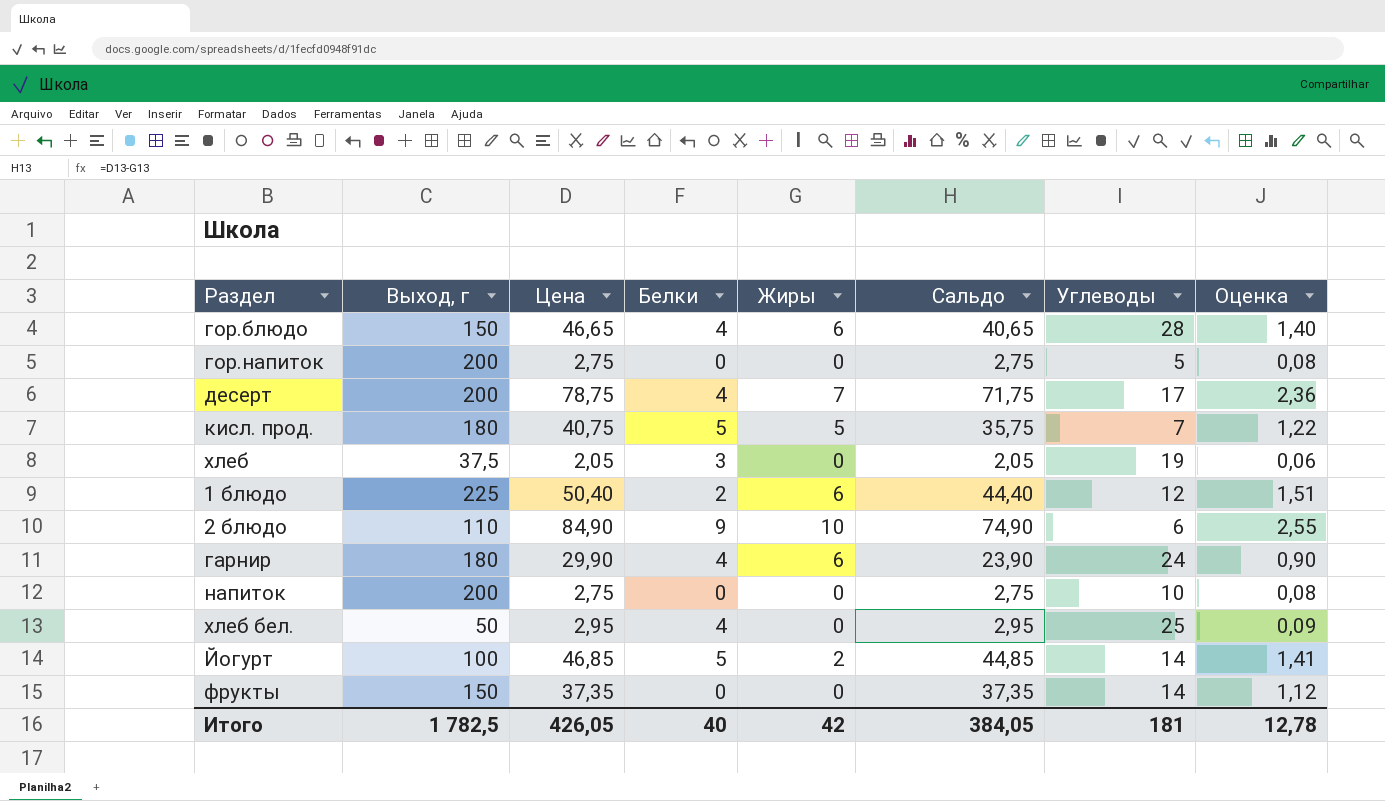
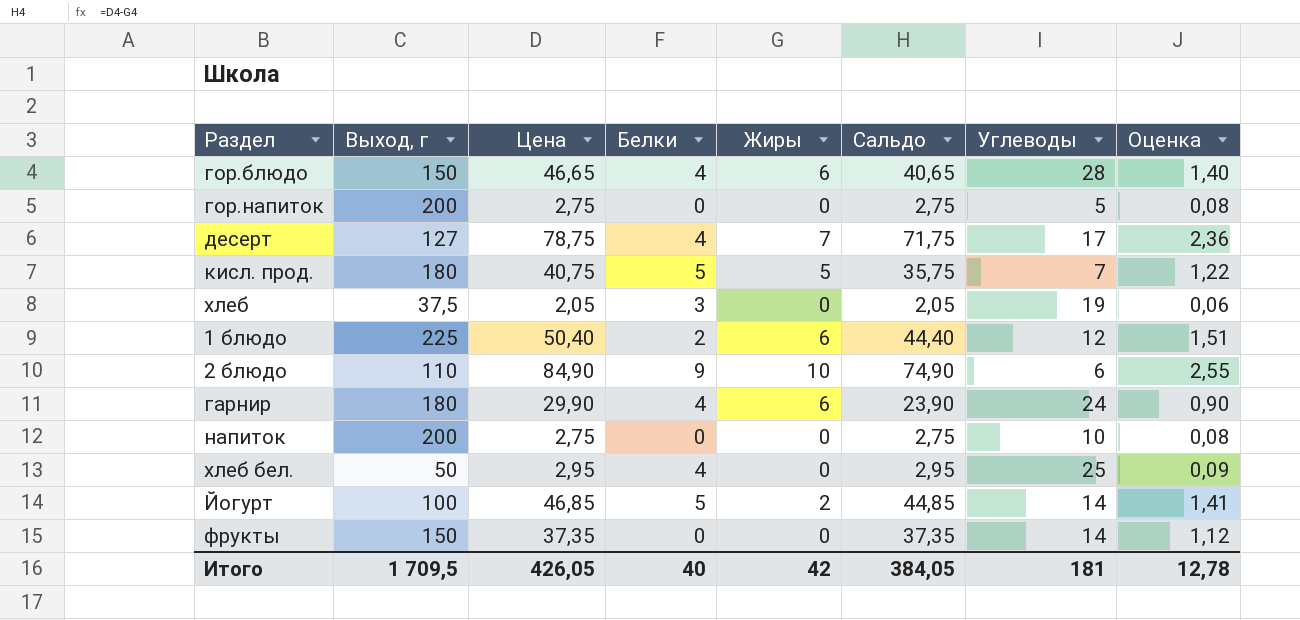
десерт | Выход, г: 200 -> 127
Итого | Выход, г: 1 782,5 -> 1 709,5

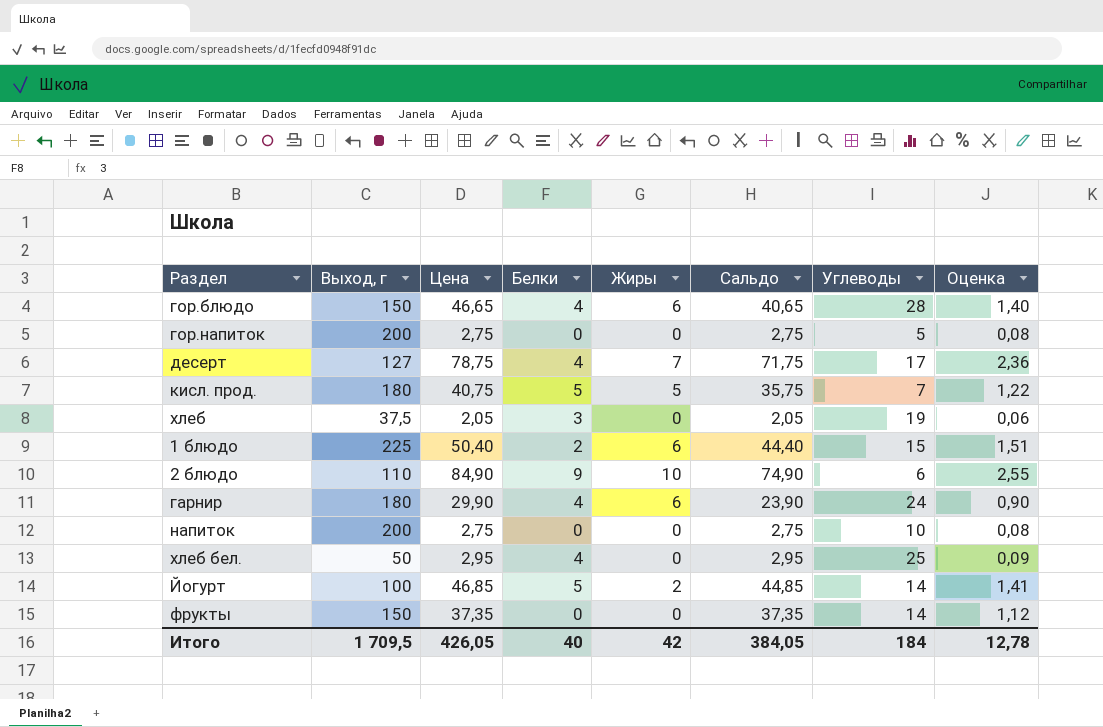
1 блюдо | Углеводы: 12 -> 15
Итого | Углеводы: 181 -> 184

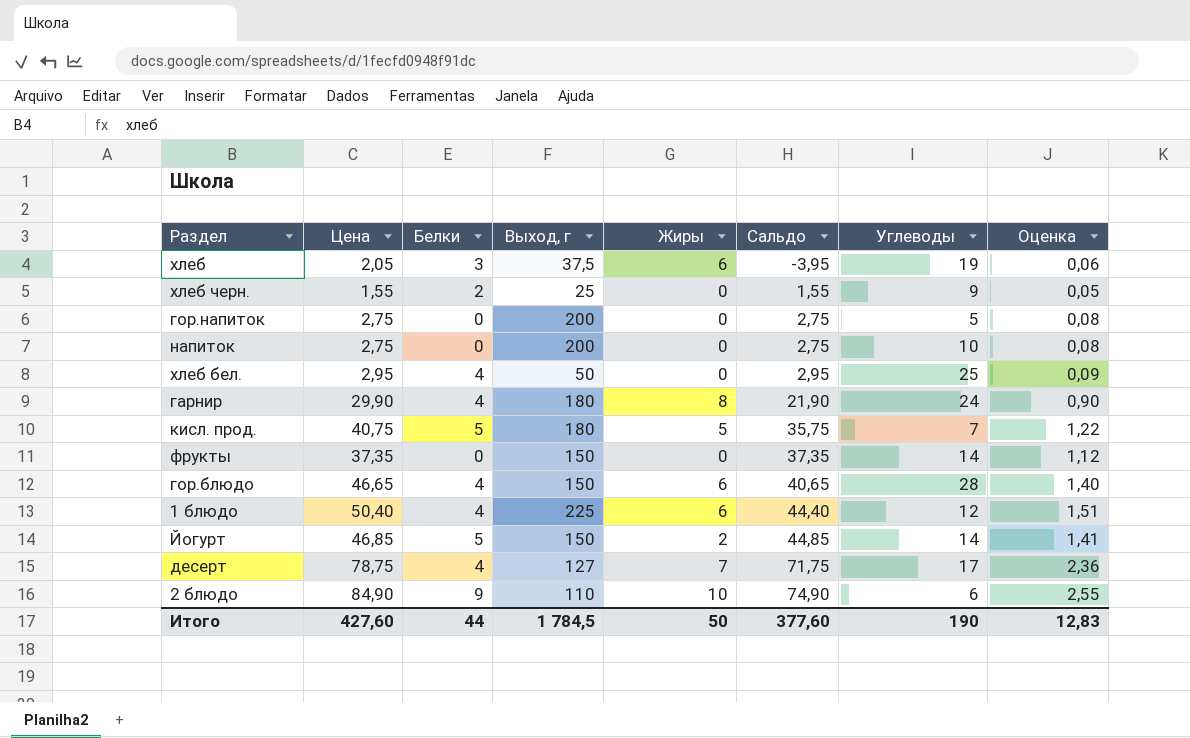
row order: none -> Сальдо ascending
column Выход, г | position: 2 -> 4
хлеб | Жиры: 0 -> 6
хлеб | Сальдо: 2,05 -> -3,95
row хлеб черн.: none -> 1,55 | 2 | 25 | 0 | 1,55 | 9 | 0,05
гарнир | Жиры: 6 -> 8
гарнир | Сальдо: 23,90 -> 21,90
1 блюдо | Белки: 2 -> 4
1 блюдо | Углеводы: 15 -> 12
Йогурт | Выход, г: 100 -> 150
Итого | Цена: 426,05 -> 427,60
Итого | Белки: 40 -> 44
Итого | Выход, г: 1 709,5 -> 1 784,5
Итого | Жиры: 42 -> 50
Итого | Сальдо: 384,05 -> 377,60
Итого | Углеводы: 184 -> 190
Итого | Оценка: 12,78 -> 12,83

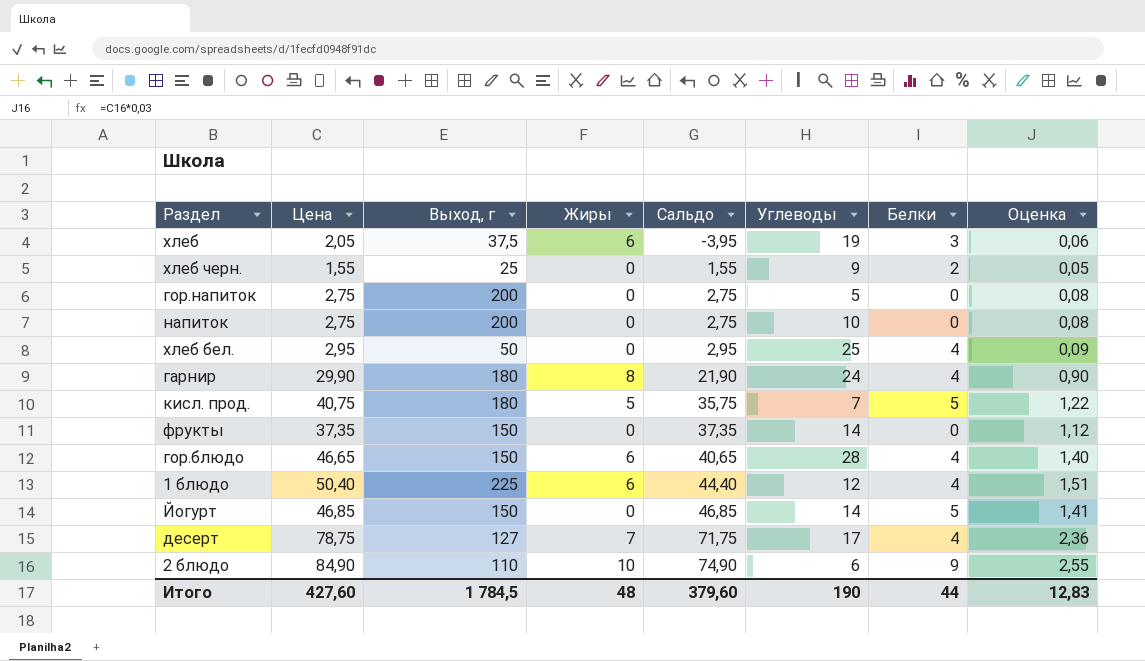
column Белки | position: 3 -> 7
Йогурт | Жиры: 2 -> 0
Йогурт | Сальдо: 44,85 -> 46,85
Итого | Жиры: 50 -> 48
Итого | Сальдо: 377,60 -> 379,60

